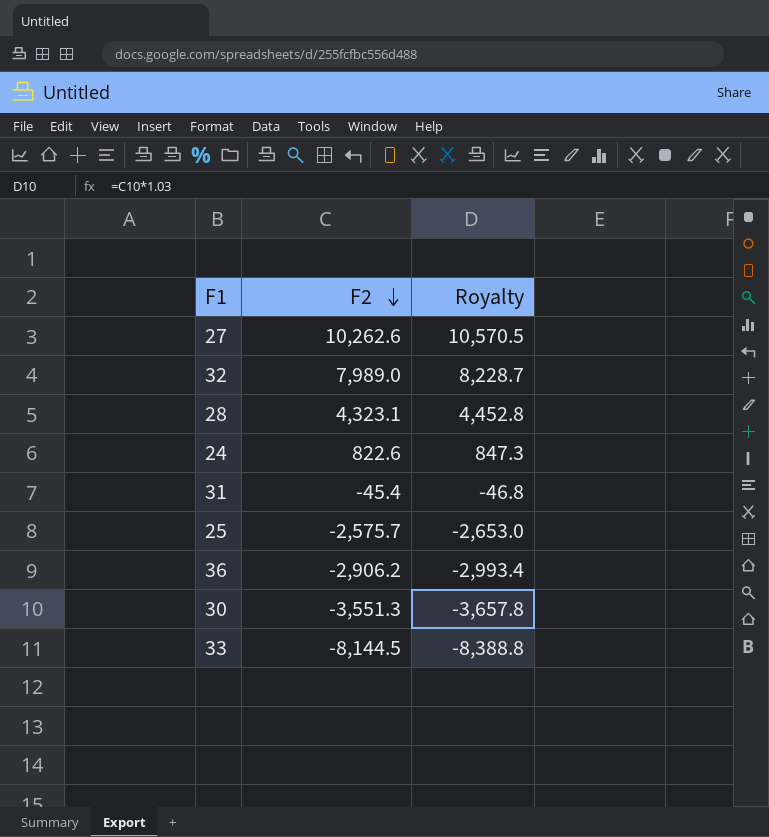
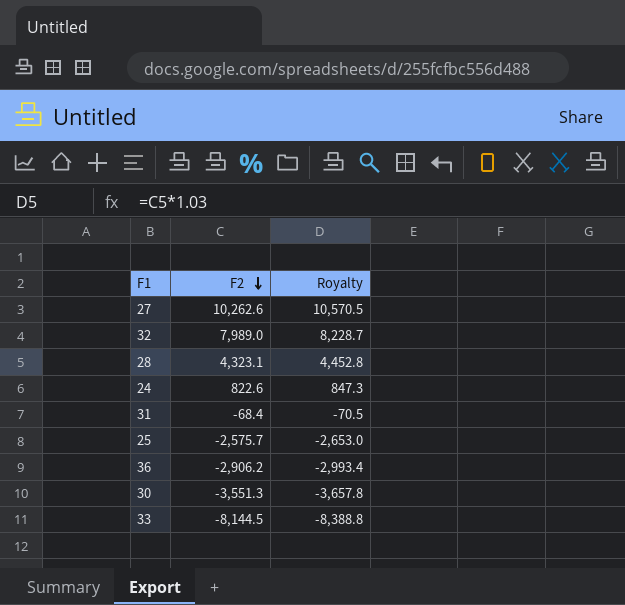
31 | F2: -45.4 -> -68.4
31 | Royalty: -46.8 -> -70.5

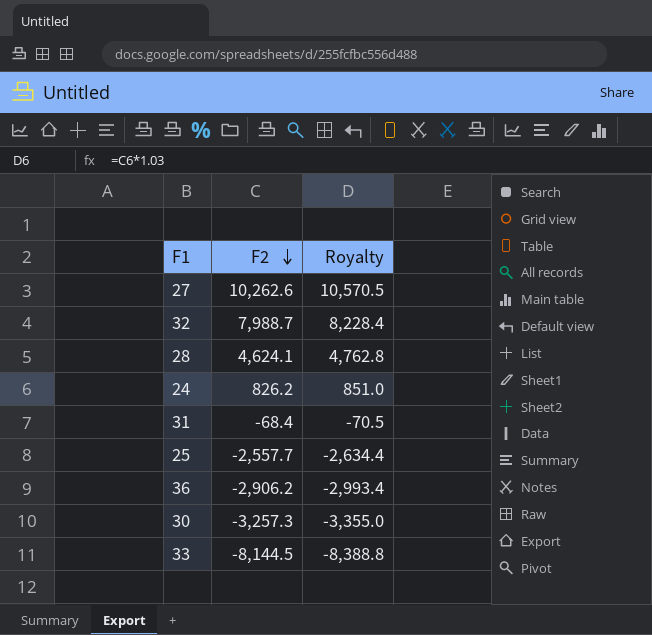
32 | F2: 7,989.0 -> 7,988.7
32 | Royalty: 8,228.7 -> 8,228.4
28 | F2: 4,323.1 -> 4,624.1
28 | Royalty: 4,452.8 -> 4,762.8
24 | F2: 822.6 -> 826.2
24 | Royalty: 847.3 -> 851.0
25 | F2: -2,575.7 -> -2,557.7
25 | Royalty: -2,653.0 -> -2,634.4
30 | F2: -3,551.3 -> -3,257.3
30 | Royalty: -3,657.8 -> -3,355.0

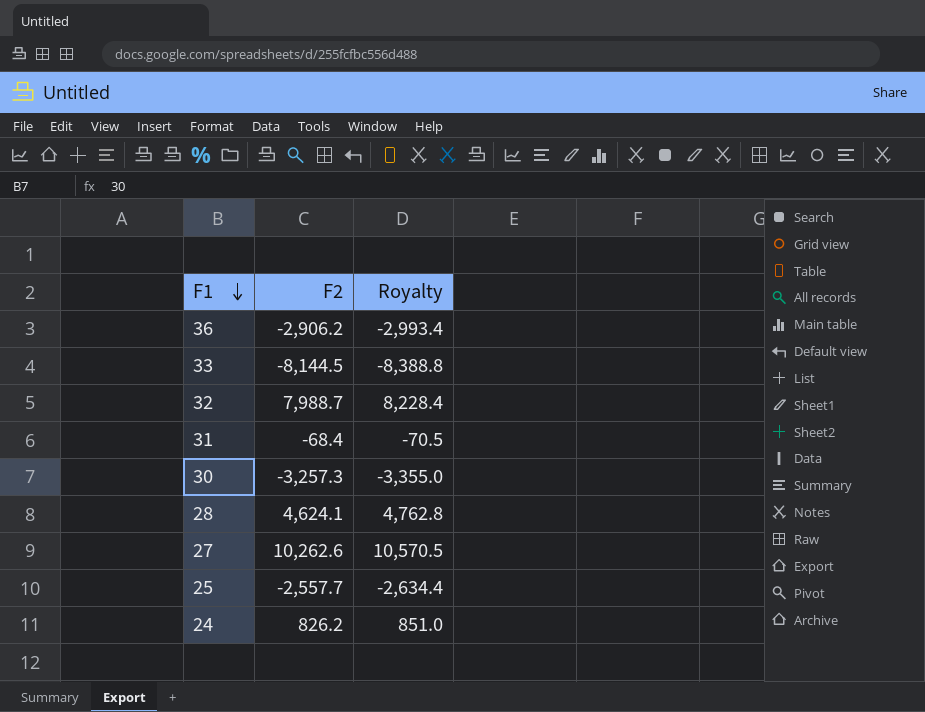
row order: F2 descending -> F1 descending

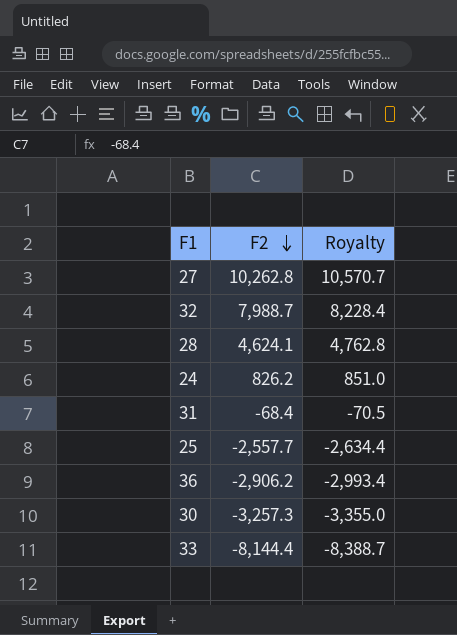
row order: F1 descending -> F2 descending
27 | F2: 10,262.6 -> 10,262.8
27 | Royalty: 10,570.5 -> 10,570.7
33 | F2: -8,144.5 -> -8,144.4
33 | Royalty: -8,388.8 -> -8,388.7

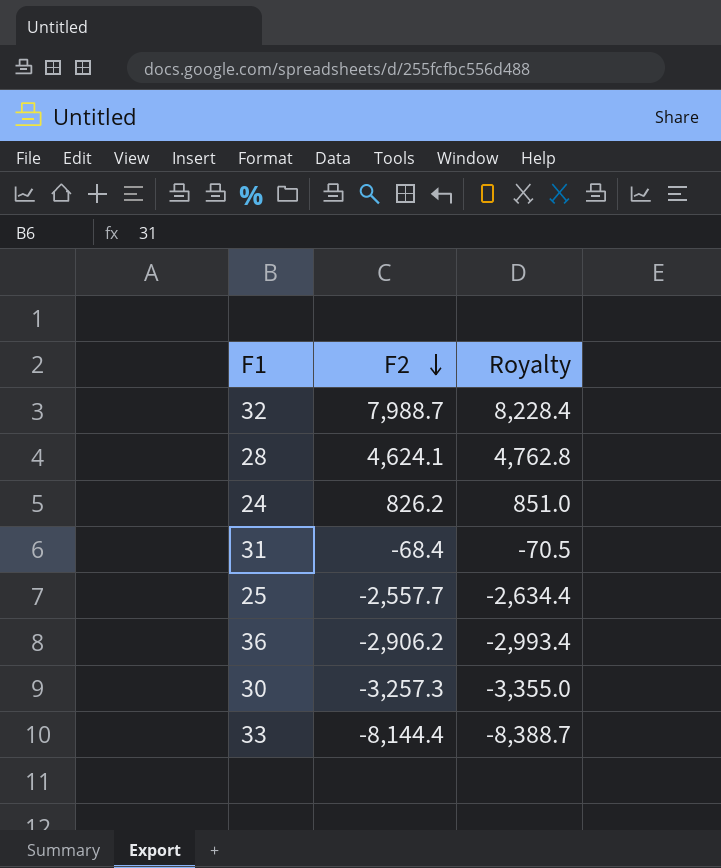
row 27: 10,262.8 | 10,570.7 -> none

